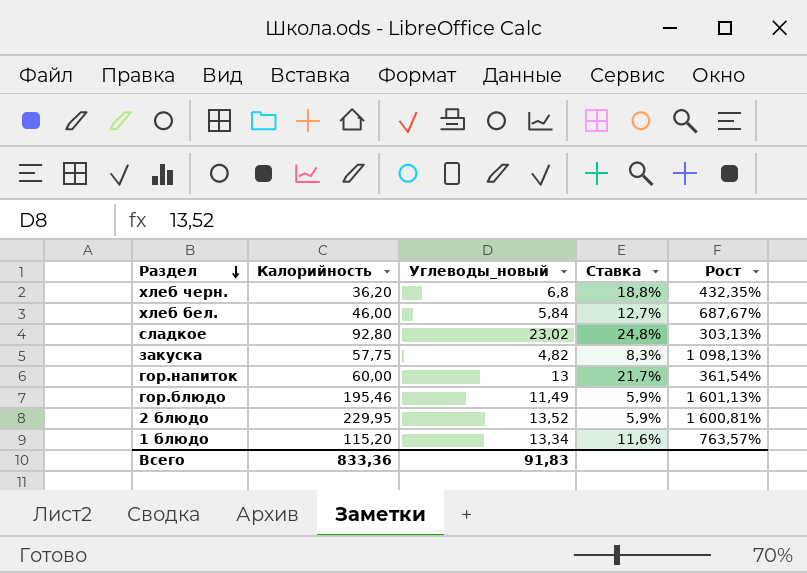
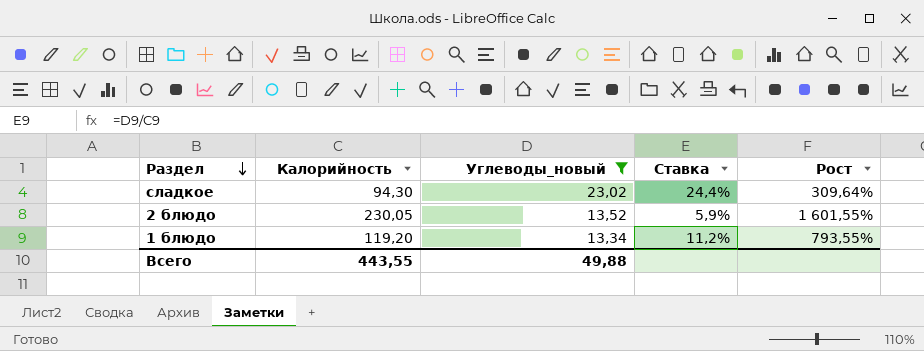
filter: none -> Углеводы_новый >= 13,34
сладкое | Калорийность: 92,80 -> 94,30
сладкое | Ставка: 24,8% -> 24,4%
сладкое | Рост: 303,13% -> 309,64%
2 блюдо | Калорийность: 229,95 -> 230,05
2 блюдо | Рост: 1 600,81% -> 1 601,55%
1 блюдо | Калорийность: 115,20 -> 119,20
1 блюдо | Ставка: 11,6% -> 11,2%
1 блюдо | Рост: 763,57% -> 793,55%
Всего | Калорийность: 833,36 -> 443,55
Всего | Углеводы_новый: 91,83 -> 49,88

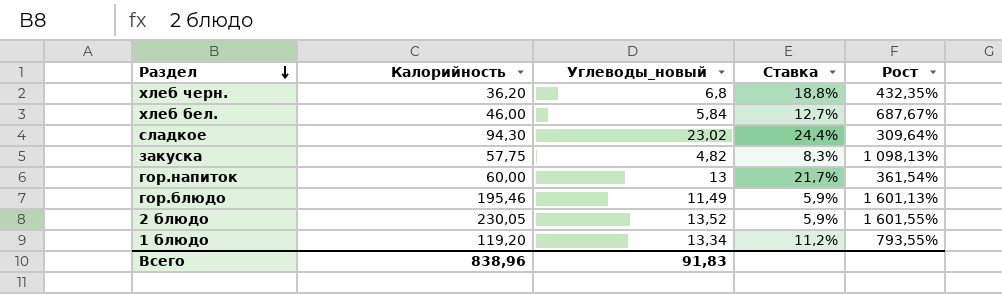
filter: Углеводы_новый >= 13,34 -> none
Всего | Калорийность: 443,55 -> 838,96
Всего | Углеводы_новый: 49,88 -> 91,83

